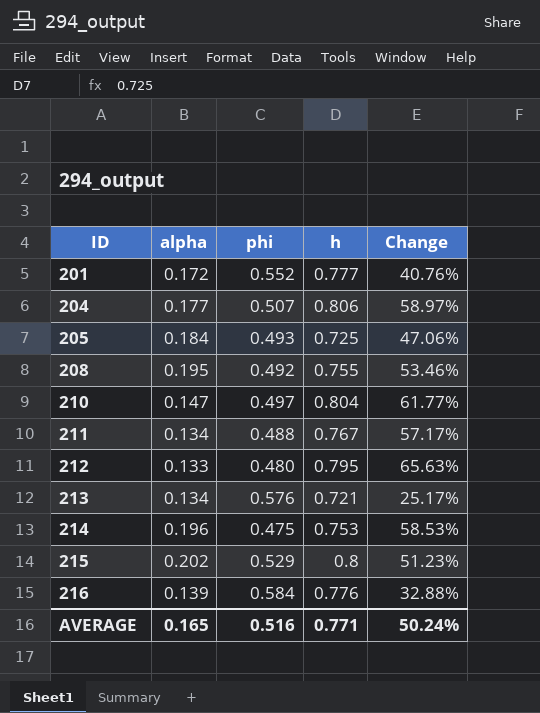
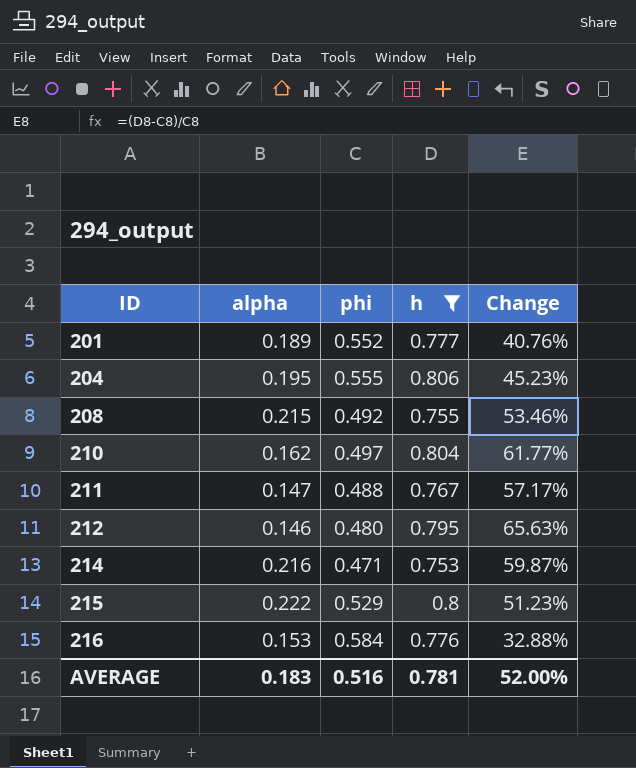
filter: none -> h >= 0.753
201 | alpha: 0.172 -> 0.189
204 | alpha: 0.177 -> 0.195
204 | phi: 0.507 -> 0.555
204 | Change: 58.97% -> 45.23%
208 | alpha: 0.195 -> 0.215
210 | alpha: 0.147 -> 0.162
211 | alpha: 0.134 -> 0.147
212 | alpha: 0.133 -> 0.146
214 | alpha: 0.196 -> 0.216
214 | phi: 0.475 -> 0.471
214 | Change: 58.53% -> 59.87%
215 | alpha: 0.202 -> 0.222
216 | alpha: 0.139 -> 0.153
AVERAGE | alpha: 0.165 -> 0.183
AVERAGE | h: 0.771 -> 0.781
AVERAGE | Change: 50.24% -> 52.00%

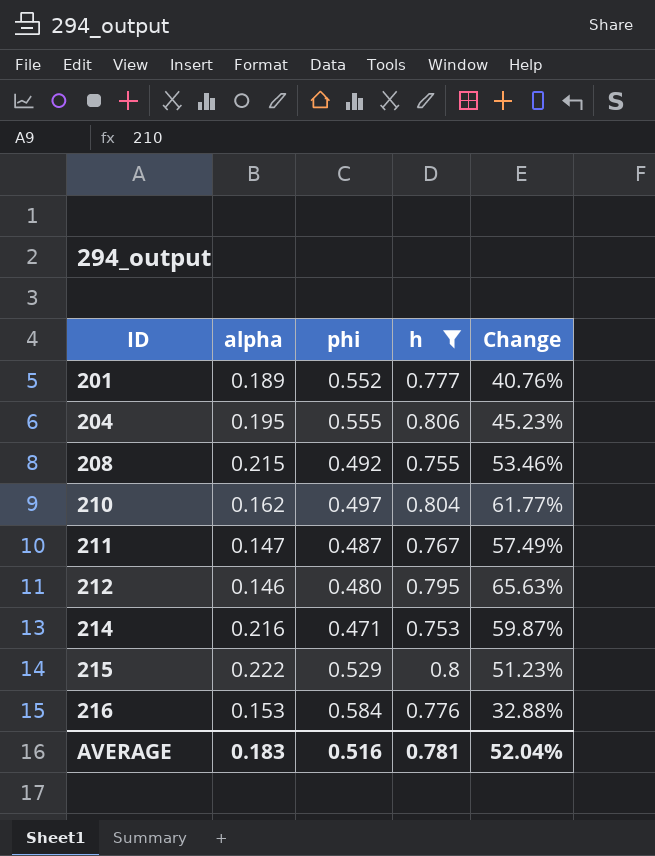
211 | phi: 0.488 -> 0.487
211 | Change: 57.17% -> 57.49%
AVERAGE | Change: 52.00% -> 52.04%

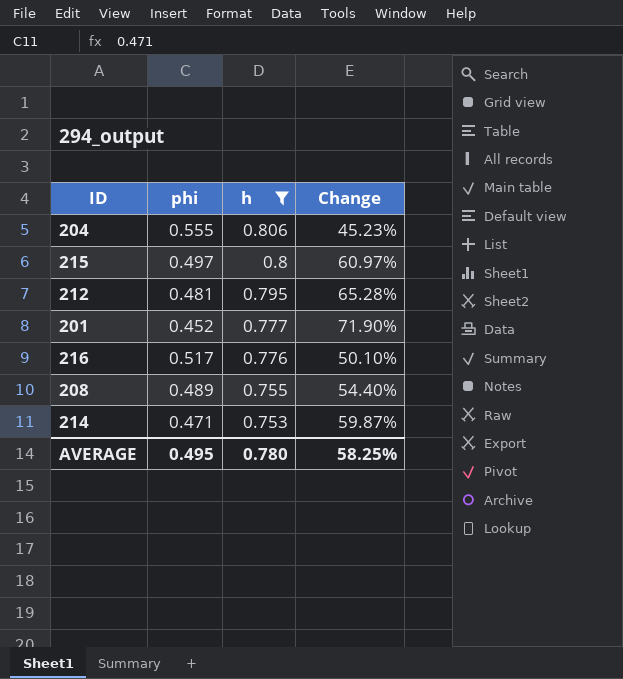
row order: ID ascending -> h descending
column alpha | position: 2 -> none
row 210: 0.162 | 0.497 | 0.804 | 61.77% -> none
row 211: 0.147 | 0.487 | 0.767 | 57.49% -> none
215 | phi: 0.529 -> 0.497
215 | Change: 51.23% -> 60.97%
212 | phi: 0.480 -> 0.481
212 | Change: 65.63% -> 65.28%
201 | phi: 0.552 -> 0.452
201 | Change: 40.76% -> 71.90%
216 | phi: 0.584 -> 0.517
216 | Change: 32.88% -> 50.10%
208 | phi: 0.492 -> 0.489
208 | Change: 53.46% -> 54.40%
AVERAGE | phi: 0.516 -> 0.495
AVERAGE | h: 0.781 -> 0.780
AVERAGE | Change: 52.04% -> 58.25%

